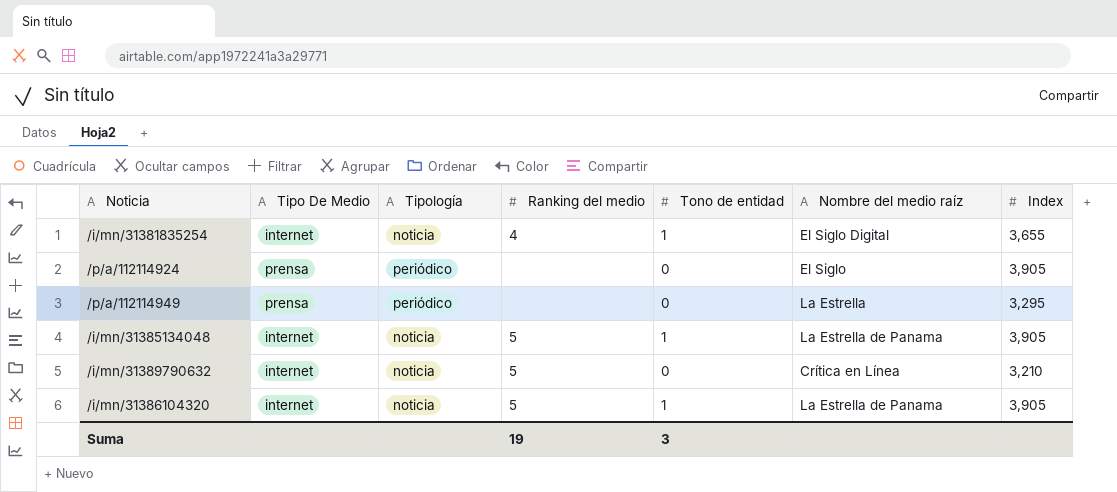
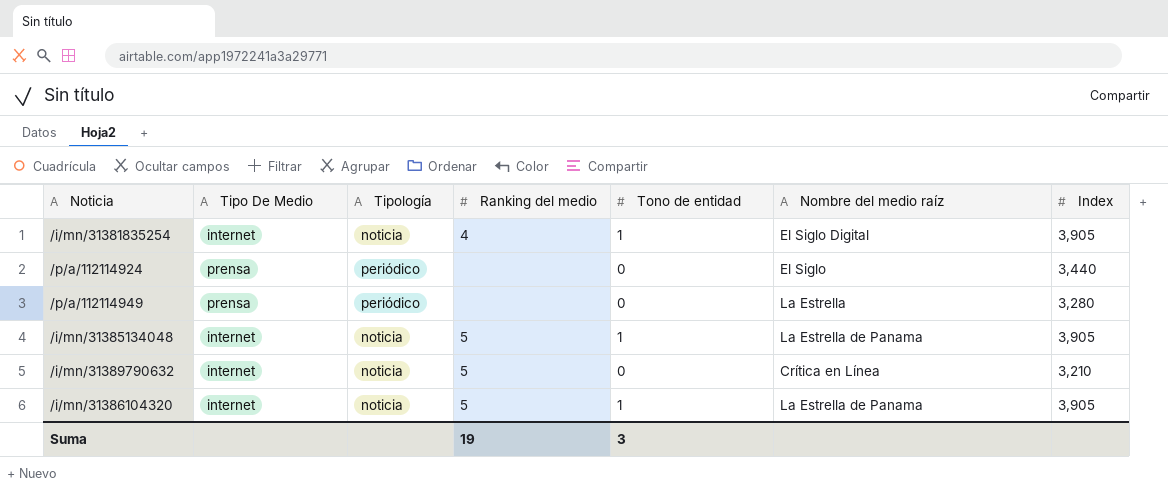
/i/mn/31381835254 | Index: 3,655 -> 3,905
/p/a/112114924 | Index: 3,905 -> 3,440
/p/a/112114949 | Index: 3,295 -> 3,280

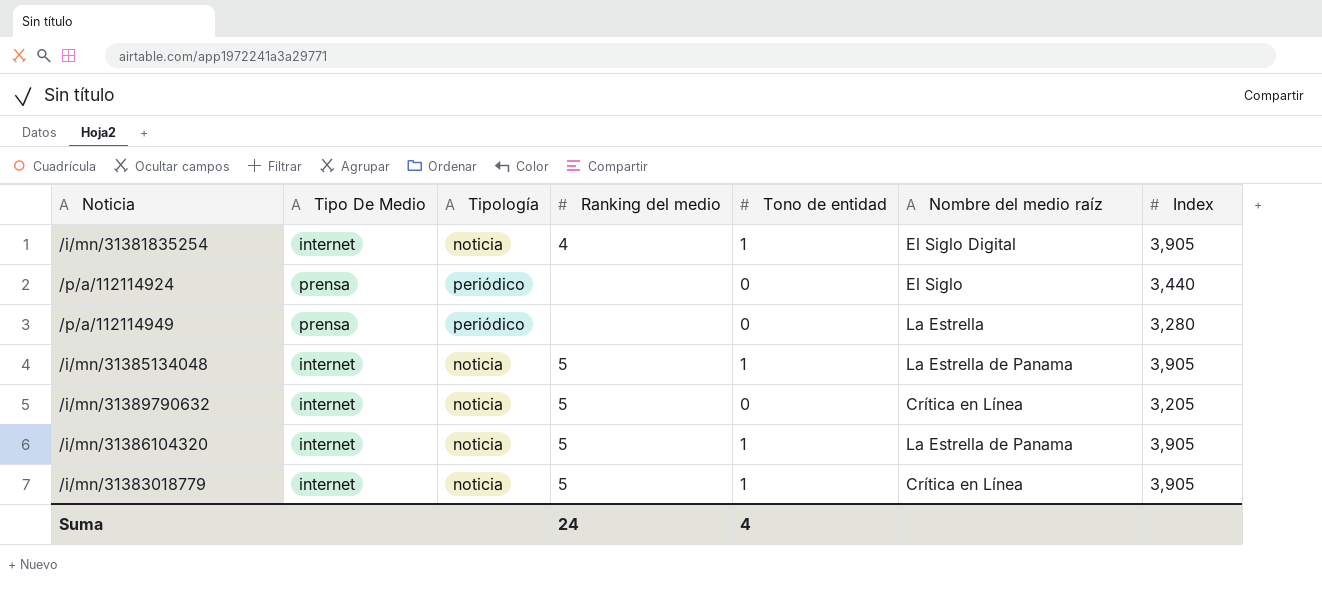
/i/mn/31389790632 | Index: 3,210 -> 3,205
row /i/mn/31383018779: none -> internet | noticia | 5 | 1 | Crítica en Línea | 3,905
Suma | Ranking del medio: 19 -> 24
Suma | Tono de entidad: 3 -> 4

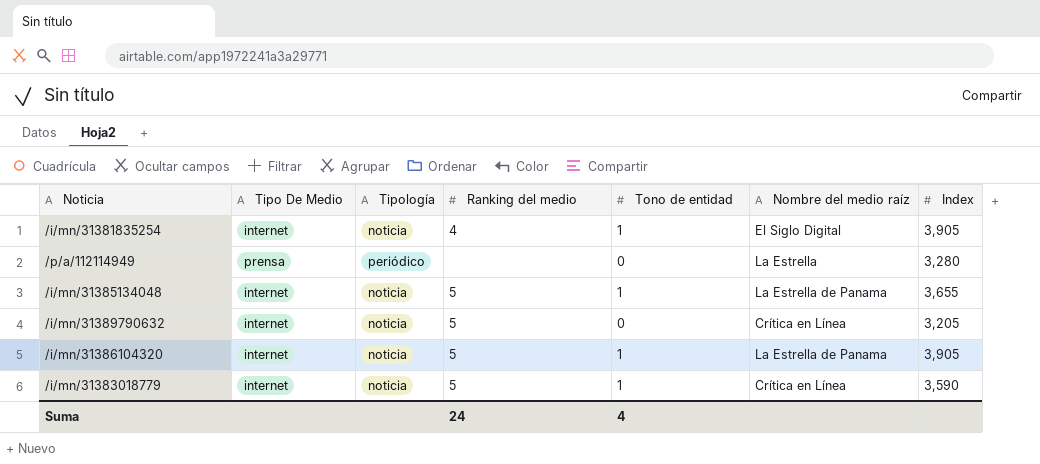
row /p/a/112114924: prensa | periódico | none | 0 | El Siglo | 3,440 -> none
/i/mn/31385134048 | Index: 3,905 -> 3,655
/i/mn/31383018779 | Index: 3,905 -> 3,590

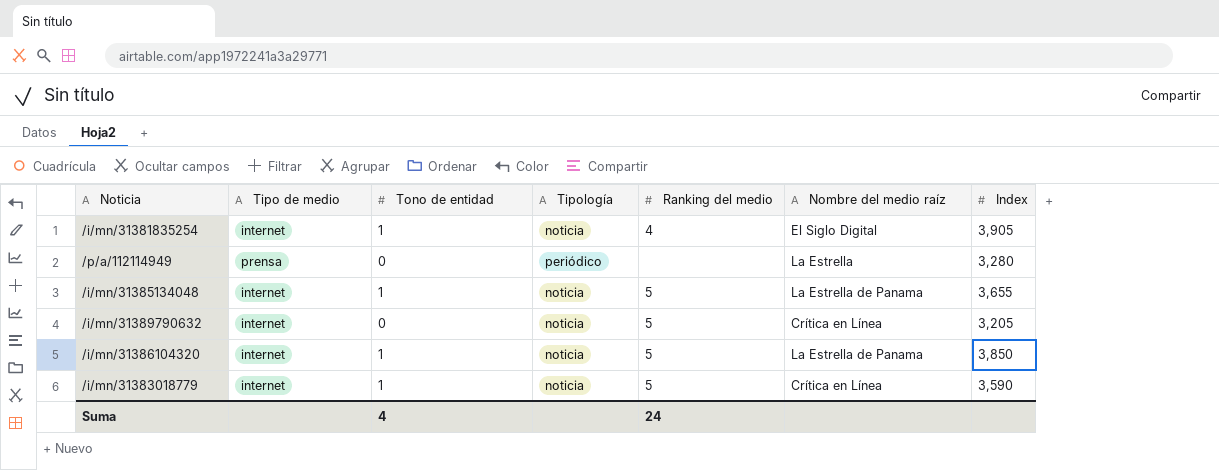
column name: Tipo De Medio -> Tipo de medio
column Tono de entidad | position: 5 -> 3
/i/mn/31386104320 | Index: 3,905 -> 3,850

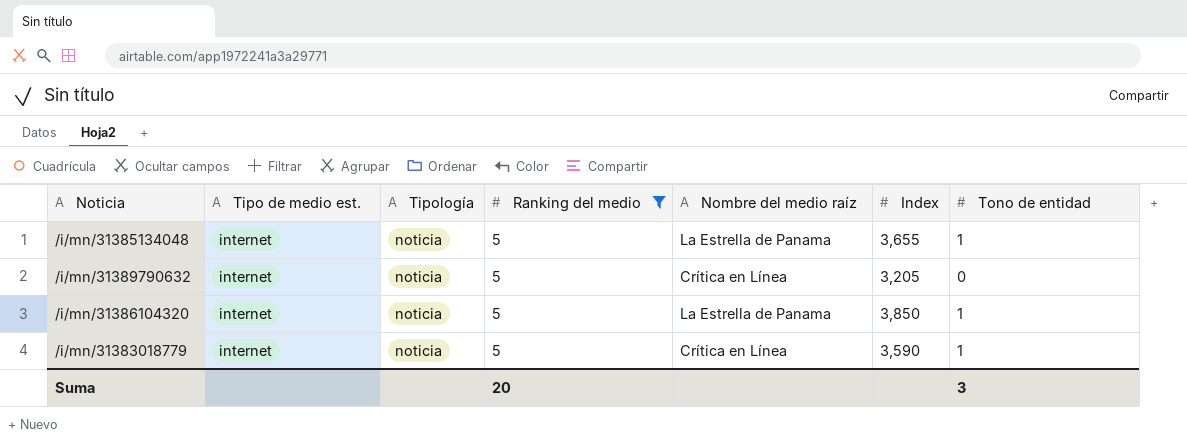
filter: none -> Ranking del medio = 5
column name: Tipo de medio -> Tipo de medio est.
column Tono de entidad | position: 3 -> 7
Suma | Ranking del medio: 24 -> 20
Suma | Tono de entidad: 4 -> 3

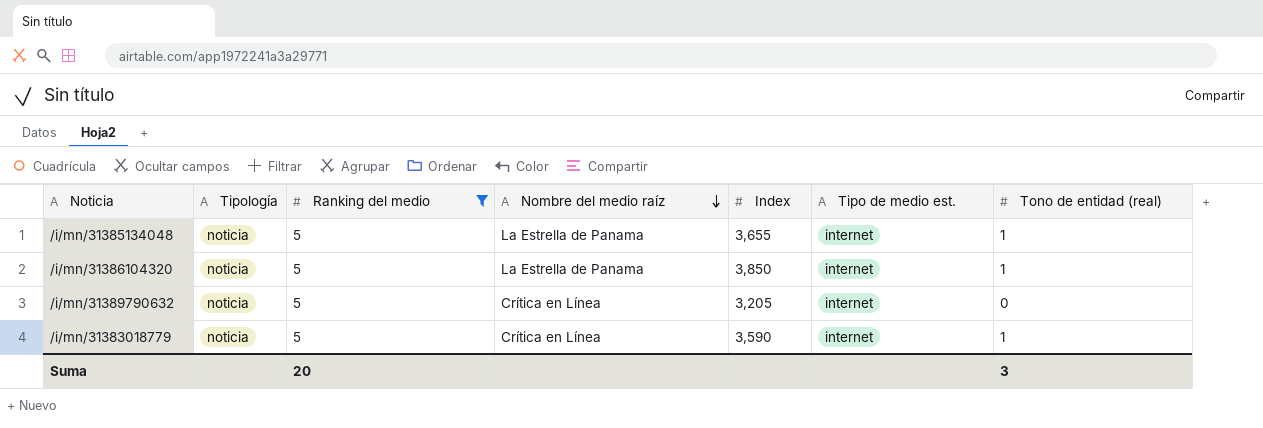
row order: none -> Nombre del medio raíz descending
column Tipo de medio est. | position: 2 -> 6
column name: Tono de entidad -> Tono de entidad (real)

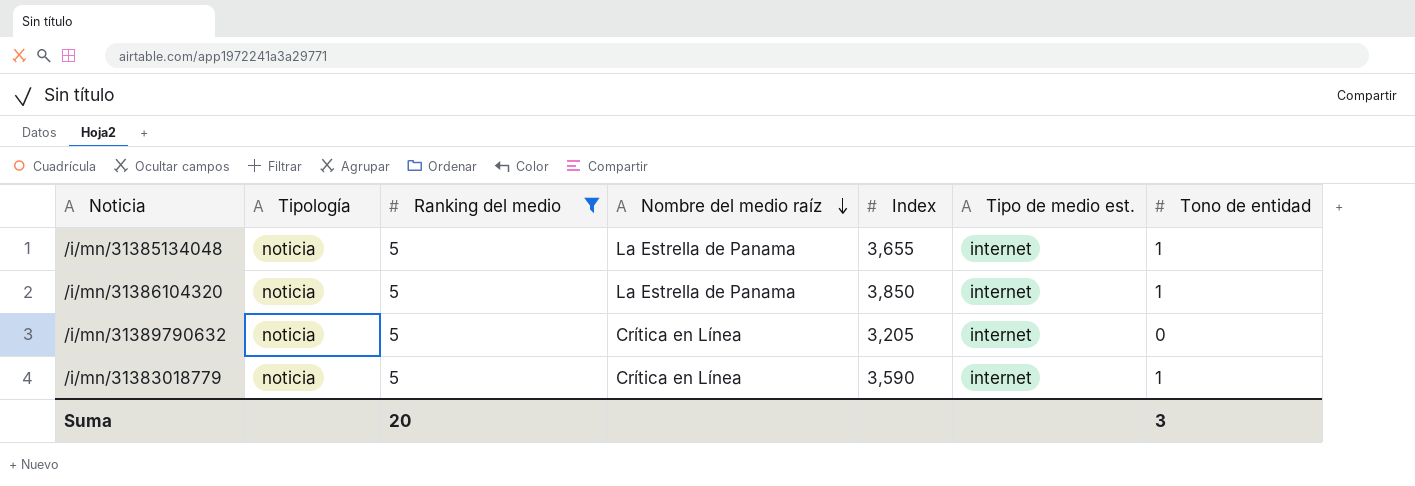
column name: Tono de entidad (real) -> Tono de entidad

